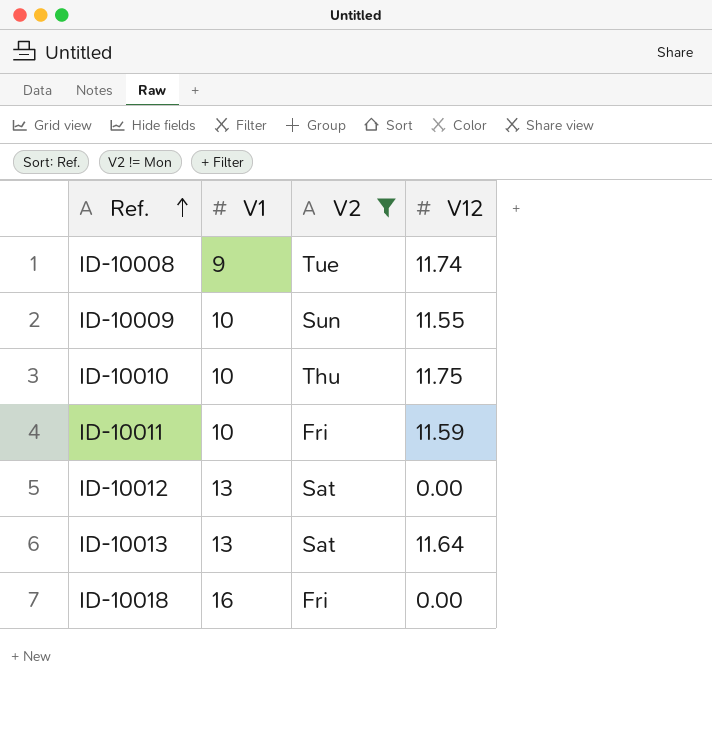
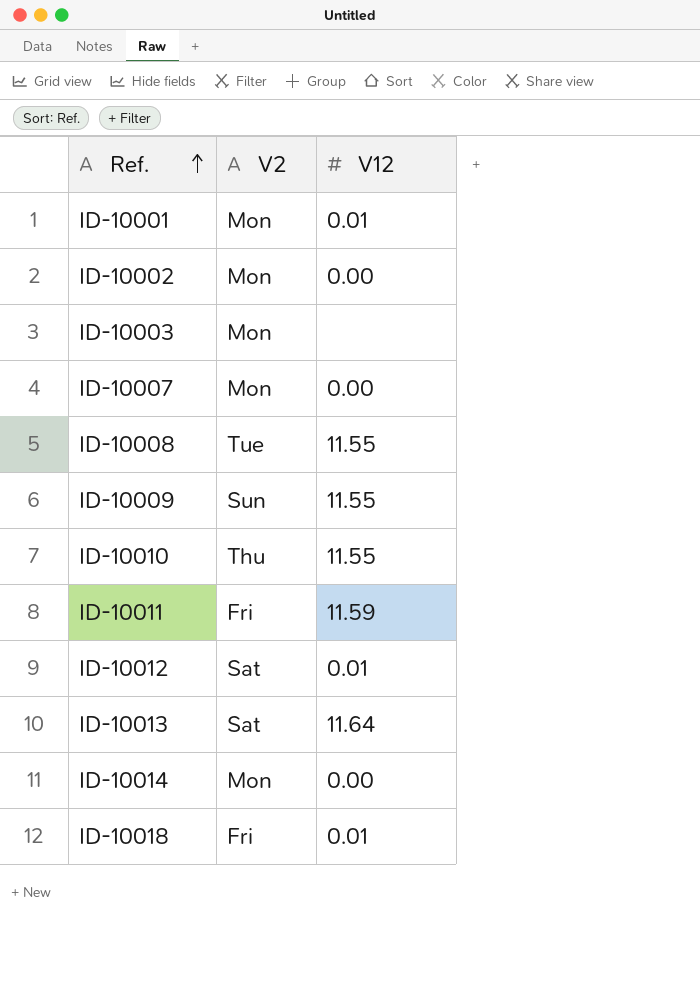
filter: V2 != Mon -> none
column V1 | position: 2 -> none
ID-10008 | V12: 11.74 -> 11.55
ID-10010 | V12: 11.75 -> 11.55
ID-10012 | V12: 0.00 -> 0.01
ID-10018 | V12: 0.00 -> 0.01

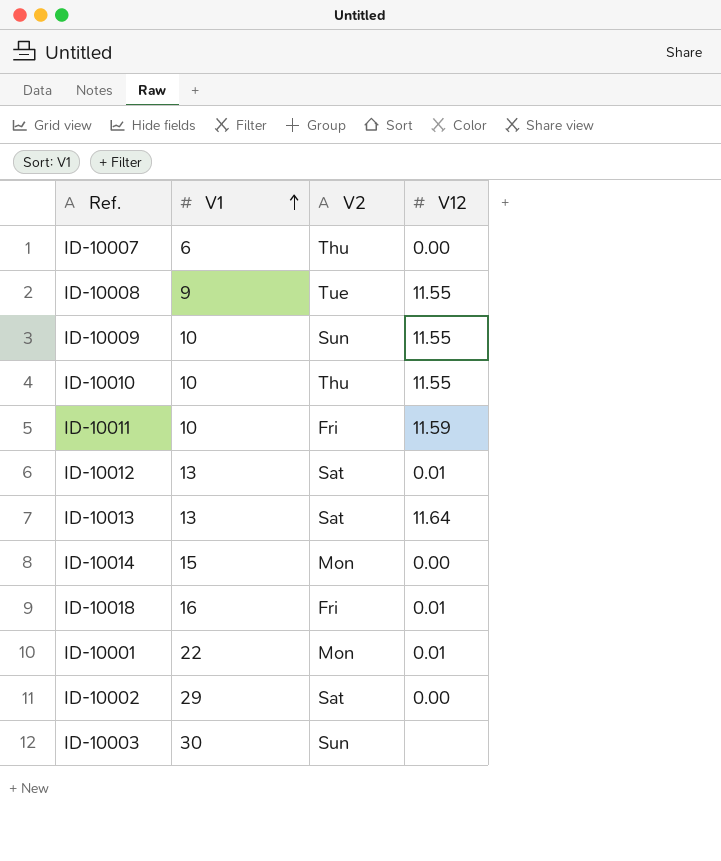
row order: Ref. ascending -> V1 ascending
column V1 | position: none -> 2
ID-10007 | V2: Mon -> Thu
ID-10002 | V2: Mon -> Sat
ID-10003 | V2: Mon -> Sun

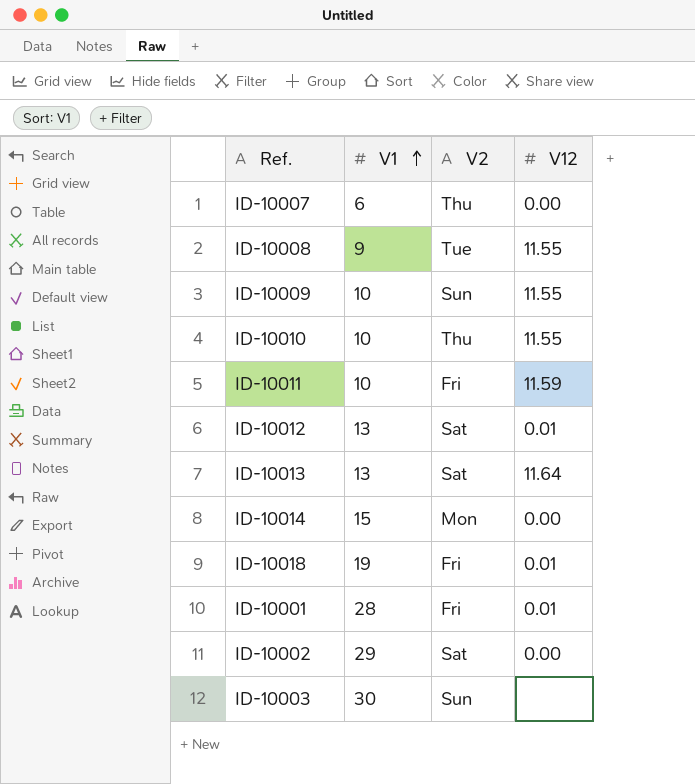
ID-10018 | V1: 16 -> 19
ID-10001 | V1: 22 -> 28
ID-10001 | V2: Mon -> Fri

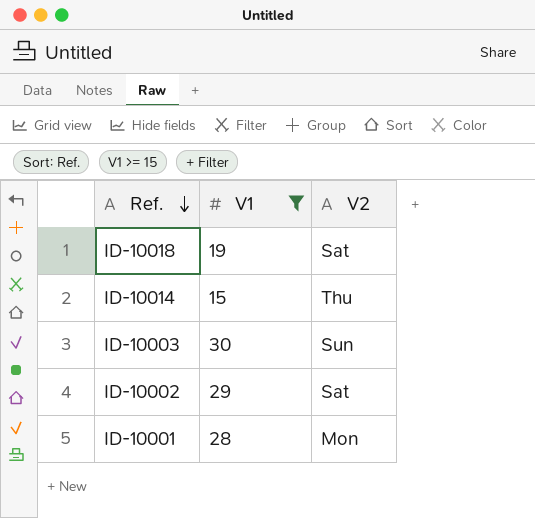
filter: none -> V1 >= 15
row order: V1 ascending -> Ref. descending
column V12 | position: 4 -> none
ID-10018 | V2: Fri -> Sat
ID-10014 | V2: Mon -> Thu
ID-10001 | V2: Fri -> Mon

